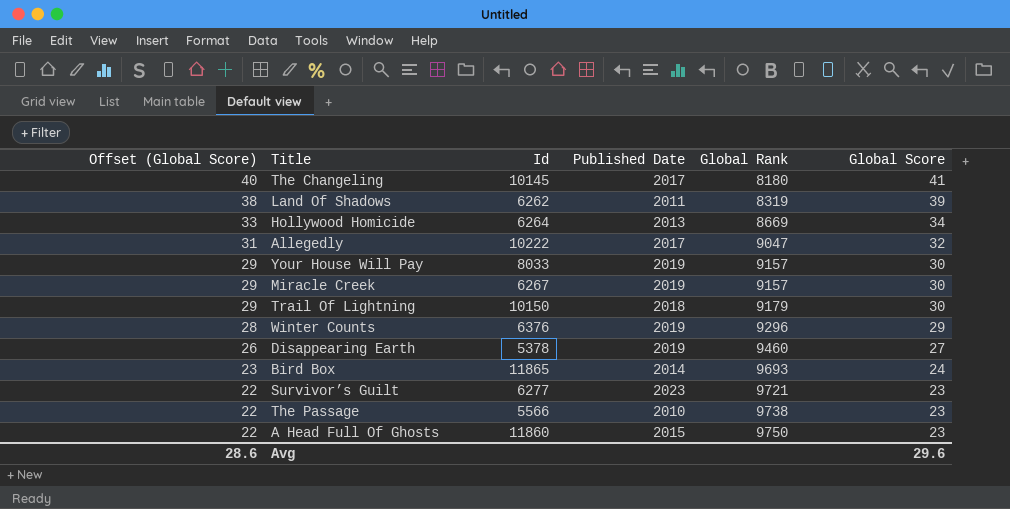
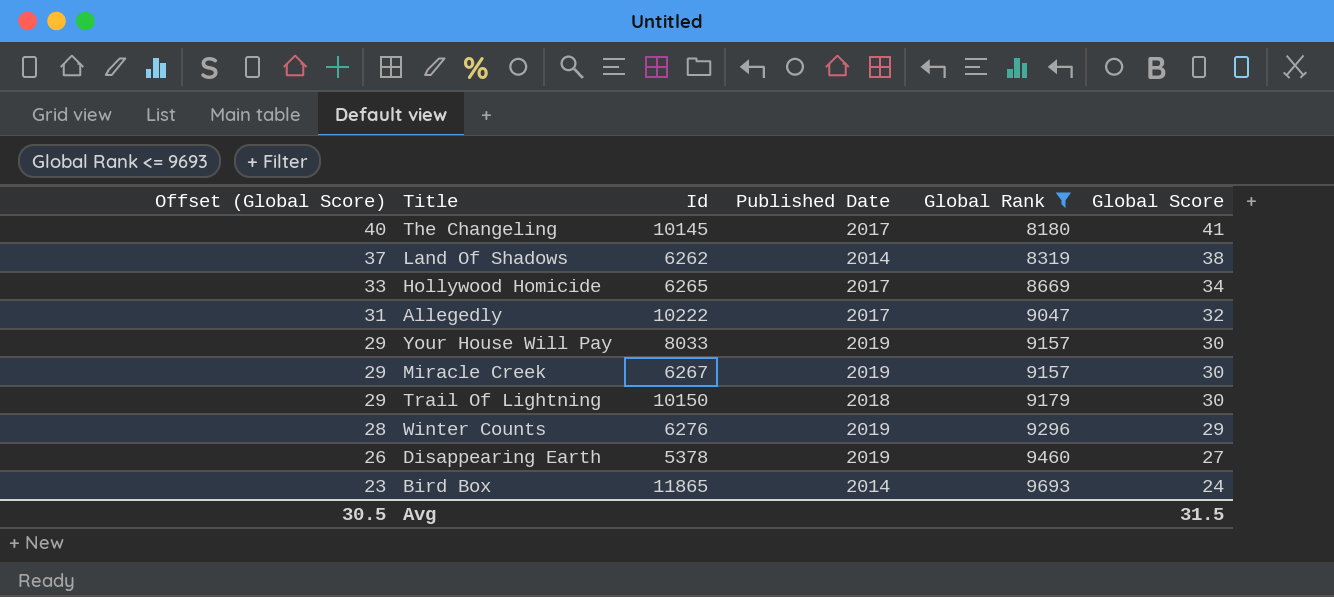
filter: none -> Global Rank <= 9693
Land Of Shadows | Offset (Global Score): 38 -> 37
Land Of Shadows | Published Date: 2011 -> 2014
Land Of Shadows | Global Score: 39 -> 38
Hollywood Homicide | Id: 6264 -> 6265
Hollywood Homicide | Published Date: 2013 -> 2017
Winter Counts | Id: 6376 -> 6276
Avg | Offset (Global Score): 28.6 -> 30.5
Avg | Global Score: 29.6 -> 31.5

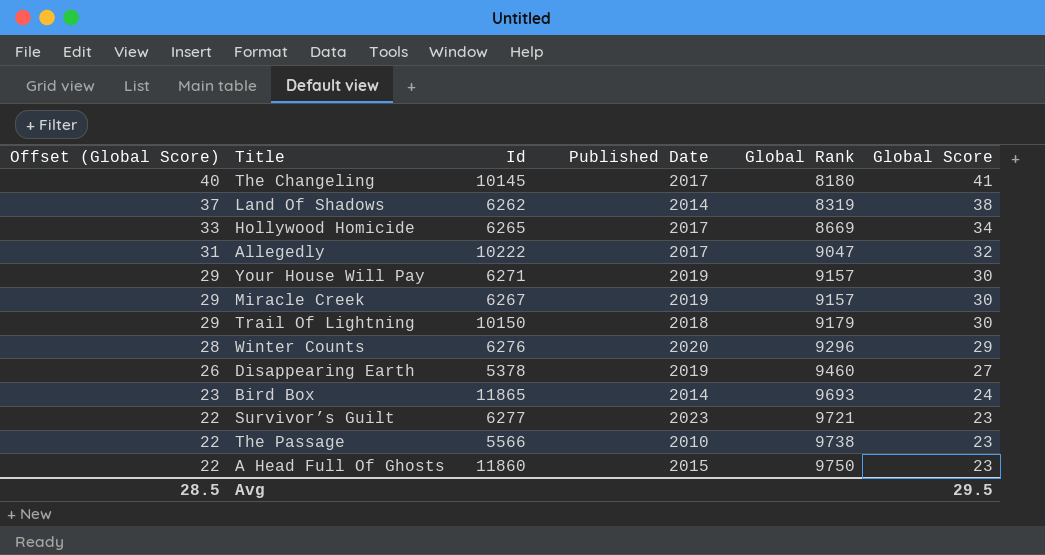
filter: Global Rank <= 9693 -> none
Your House Will Pay | Id: 8033 -> 6271
Winter Counts | Published Date: 2019 -> 2020
Avg | Offset (Global Score): 30.5 -> 28.5
Avg | Global Score: 31.5 -> 29.5

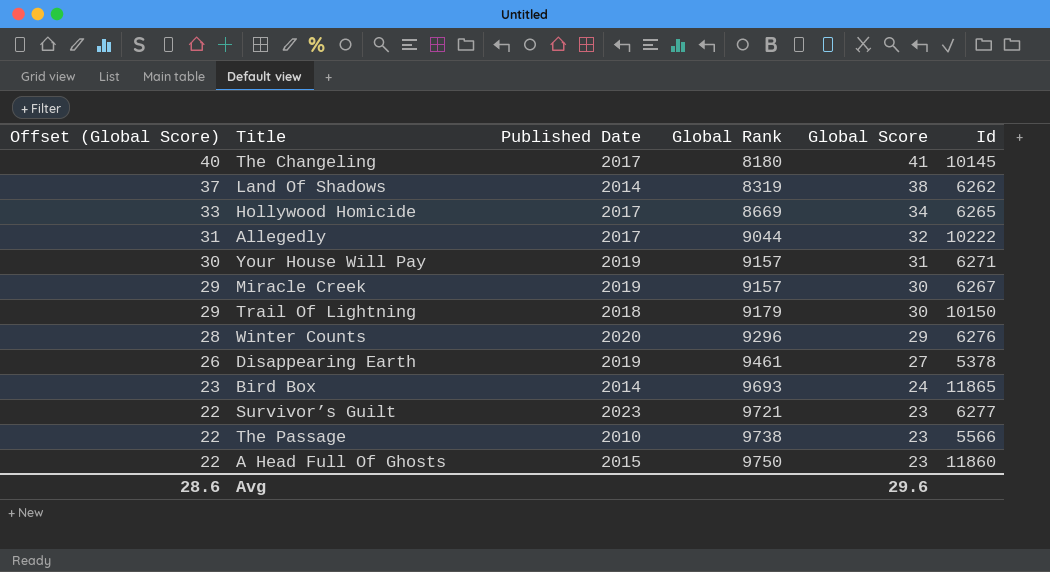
column Id | position: 3 -> 6
Allegedly | Global Rank: 9047 -> 9044
Your House Will Pay | Offset (Global Score): 29 -> 30
Your House Will Pay | Global Score: 30 -> 31
Disappearing Earth | Global Rank: 9460 -> 9461
Avg | Offset (Global Score): 28.5 -> 28.6
Avg | Global Score: 29.5 -> 29.6

